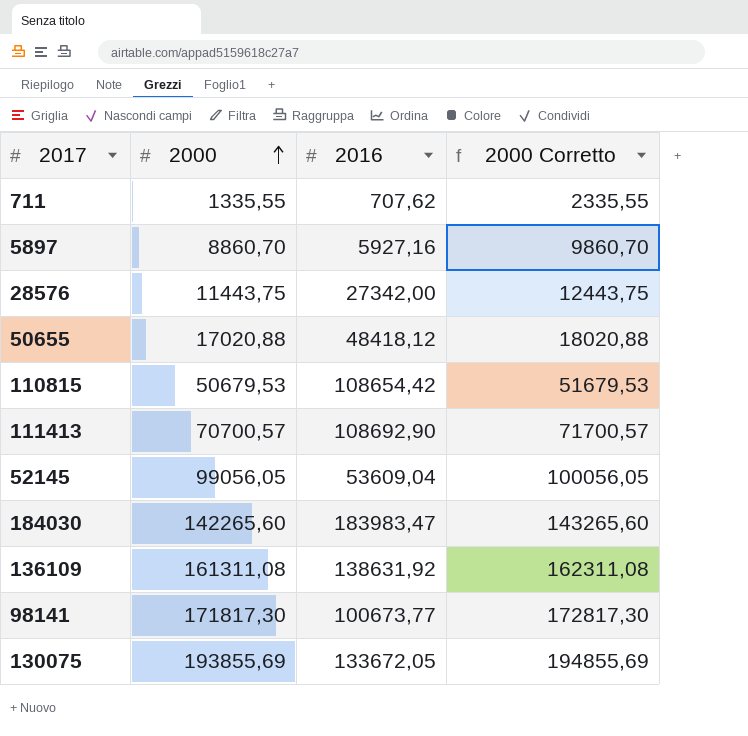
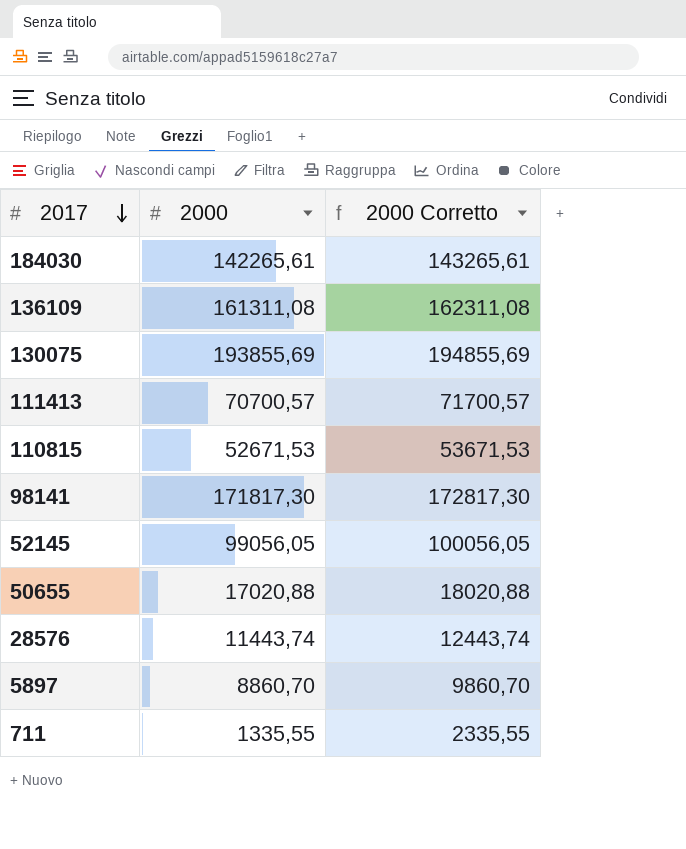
row order: 2000 ascending -> 2017 descending
column 2016 | position: 3 -> none
184030 | 2000: 142265,60 -> 142265,61
184030 | 2000 Corretto: 143265,60 -> 143265,61
110815 | 2000: 50679,53 -> 52671,53
110815 | 2000 Corretto: 51679,53 -> 53671,53
28576 | 2000: 11443,75 -> 11443,74
28576 | 2000 Corretto: 12443,75 -> 12443,74

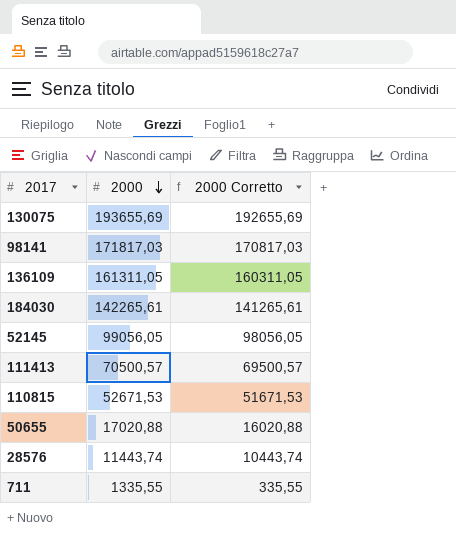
row order: 2017 descending -> 2000 descending
column 2000 Corretto | formula: [2000] + 1000 -> [2000] - 1000
row 5897: 8860,70 | 9860,70 -> none
130075 | 2000: 193855,69 -> 193655,69
98141 | 2000: 171817,30 -> 171817,03
136109 | 2000: 161311,08 -> 161311,05
111413 | 2000: 70700,57 -> 70500,57

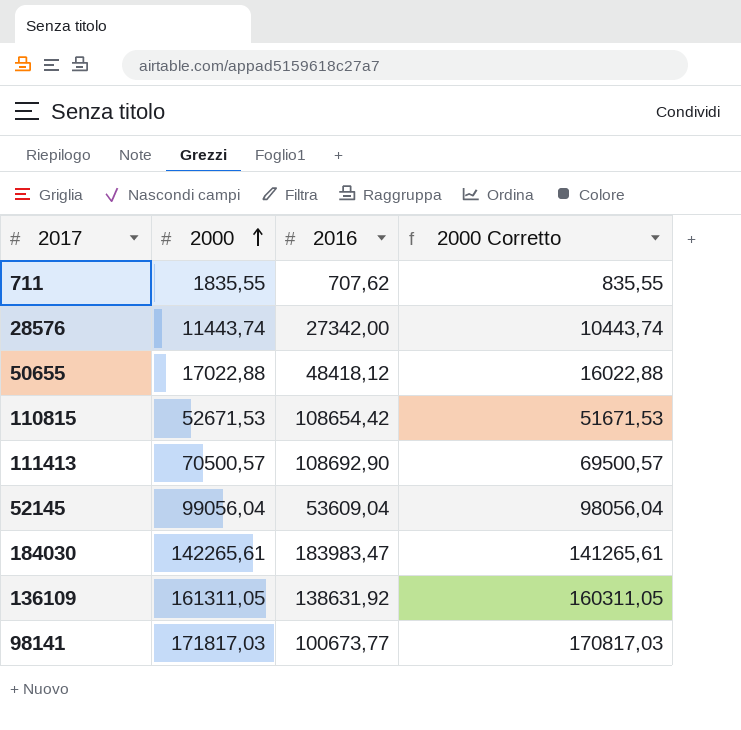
row order: 2000 descending -> 2000 ascending
column 2016 | position: none -> 3
row 130075: 193655,69 | 192655,69 -> none
711 | 2000: 1335,55 -> 1835,55
711 | 2000 Corretto: 335,55 -> 835,55
50655 | 2000: 17020,88 -> 17022,88
50655 | 2000 Corretto: 16020,88 -> 16022,88
52145 | 2000: 99056,05 -> 99056,04
52145 | 2000 Corretto: 98056,05 -> 98056,04

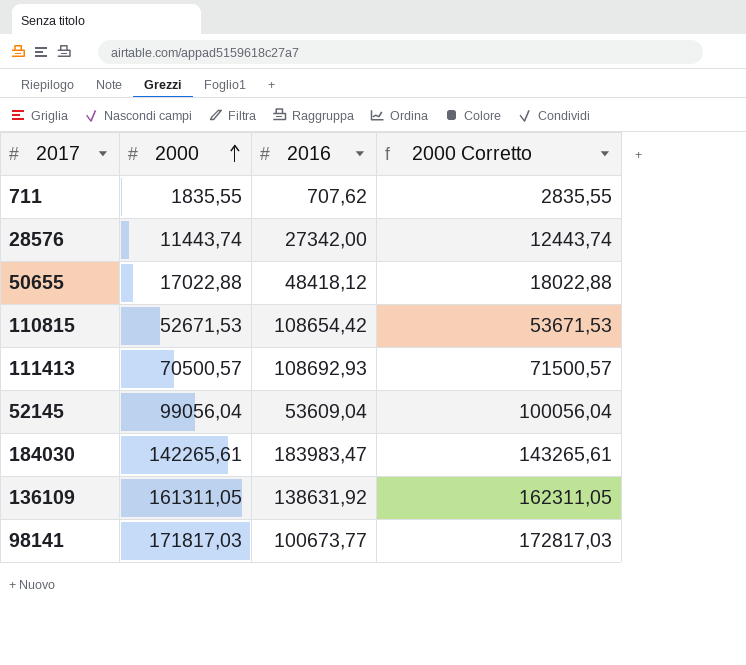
column 2000 Corretto | formula: [2000] - 1000 -> [2000] + 1000
111413 | 2016: 108692,90 -> 108692,93

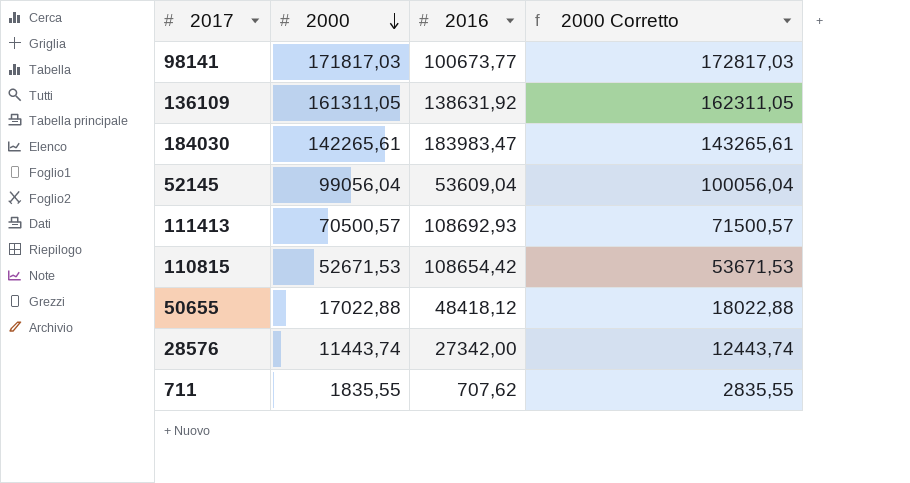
row order: 2000 ascending -> 2000 descending

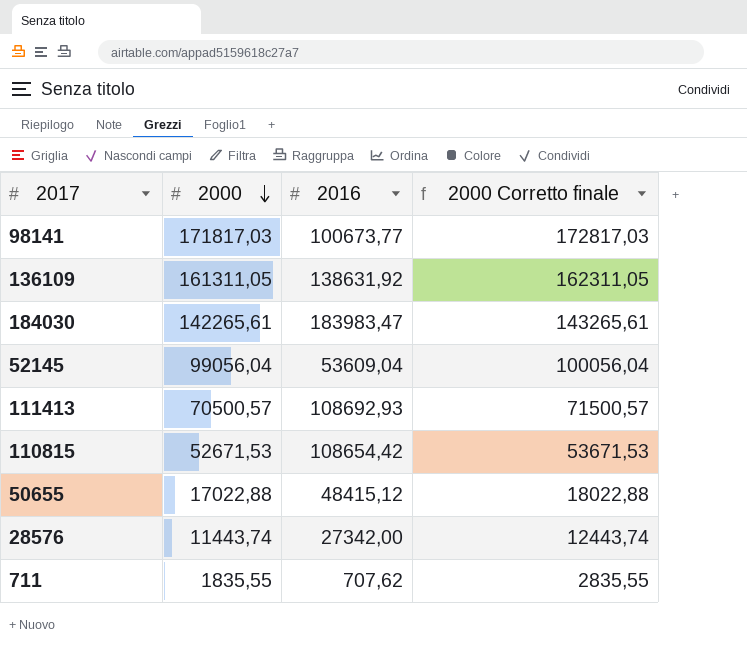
column name: 2000 Corretto -> 2000 Corretto finale
50655 | 2016: 48418,12 -> 48415,12

